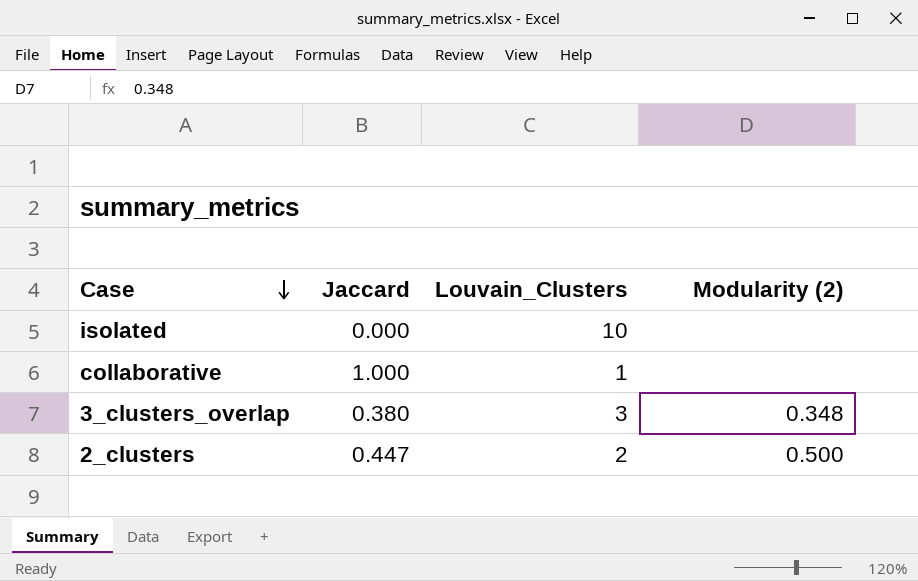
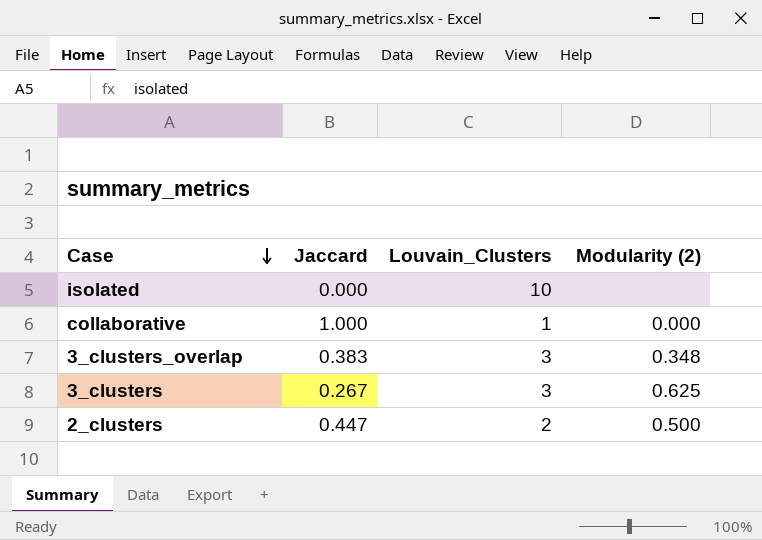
collaborative | Modularity (2): none -> 0.000
3_clusters_overlap | Jaccard: 0.380 -> 0.383
row 3_clusters: none -> 0.267 | 3 | 0.625

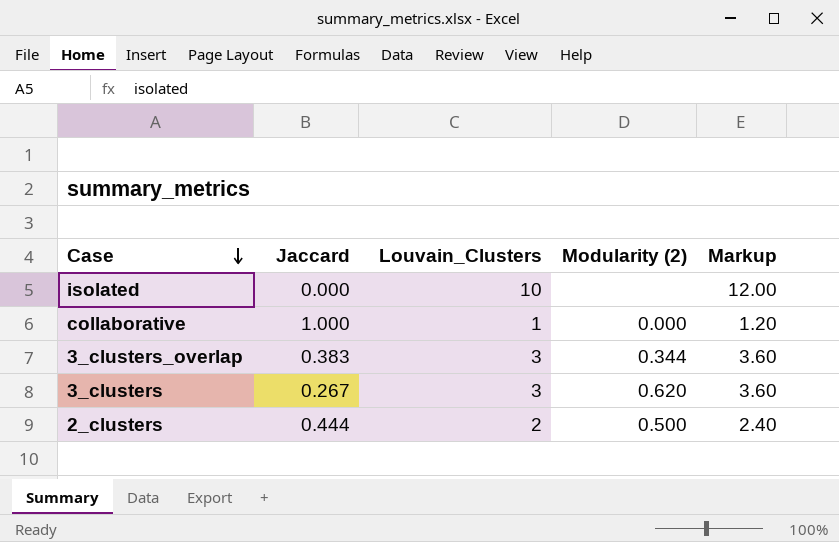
column Markup | formula: none -> [Louvain_Clusters] * 1.2
3_clusters_overlap | Modularity (2): 0.348 -> 0.344
3_clusters | Modularity (2): 0.625 -> 0.620
2_clusters | Jaccard: 0.447 -> 0.444

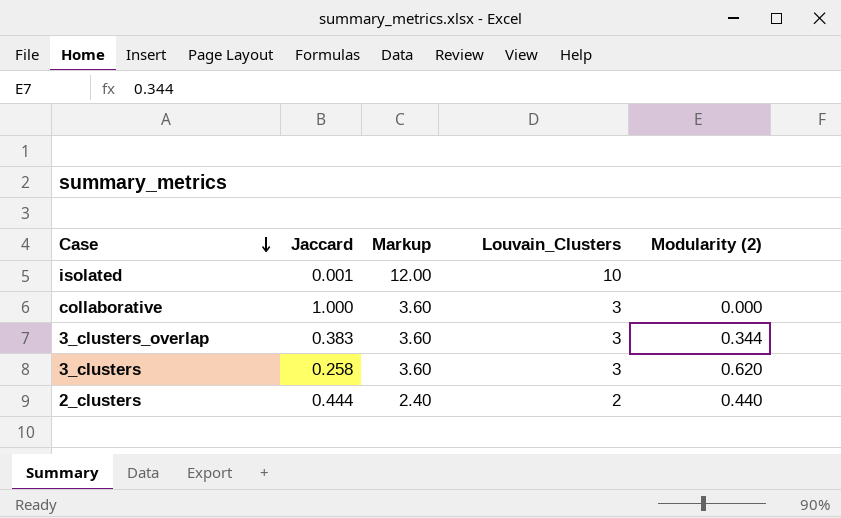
column Markup | position: 5 -> 3
isolated | Jaccard: 0.000 -> 0.001
collaborative | Markup: 1.20 -> 3.60
collaborative | Louvain_Clusters: 1 -> 3
3_clusters | Jaccard: 0.267 -> 0.258
2_clusters | Modularity (2): 0.500 -> 0.440

